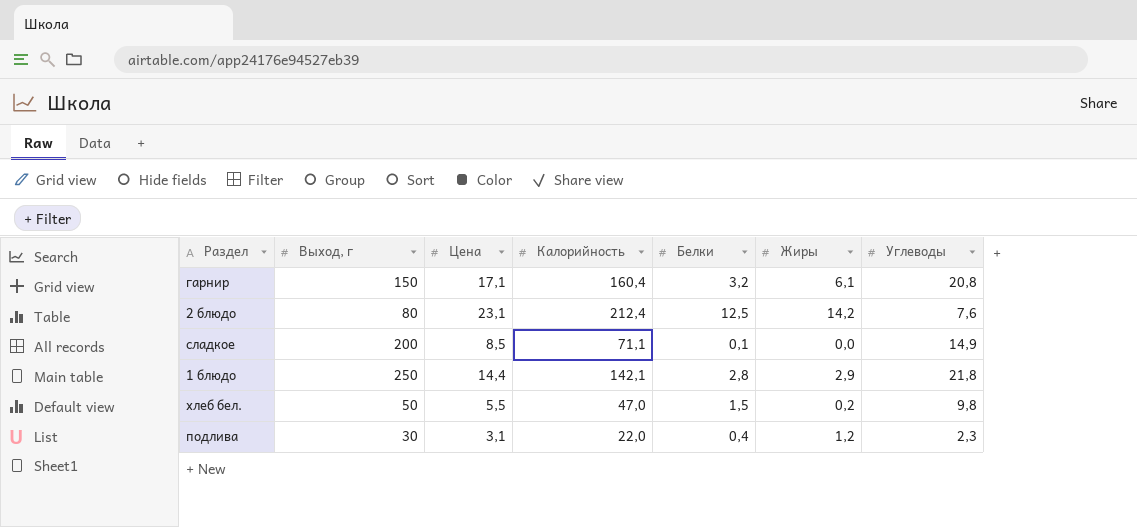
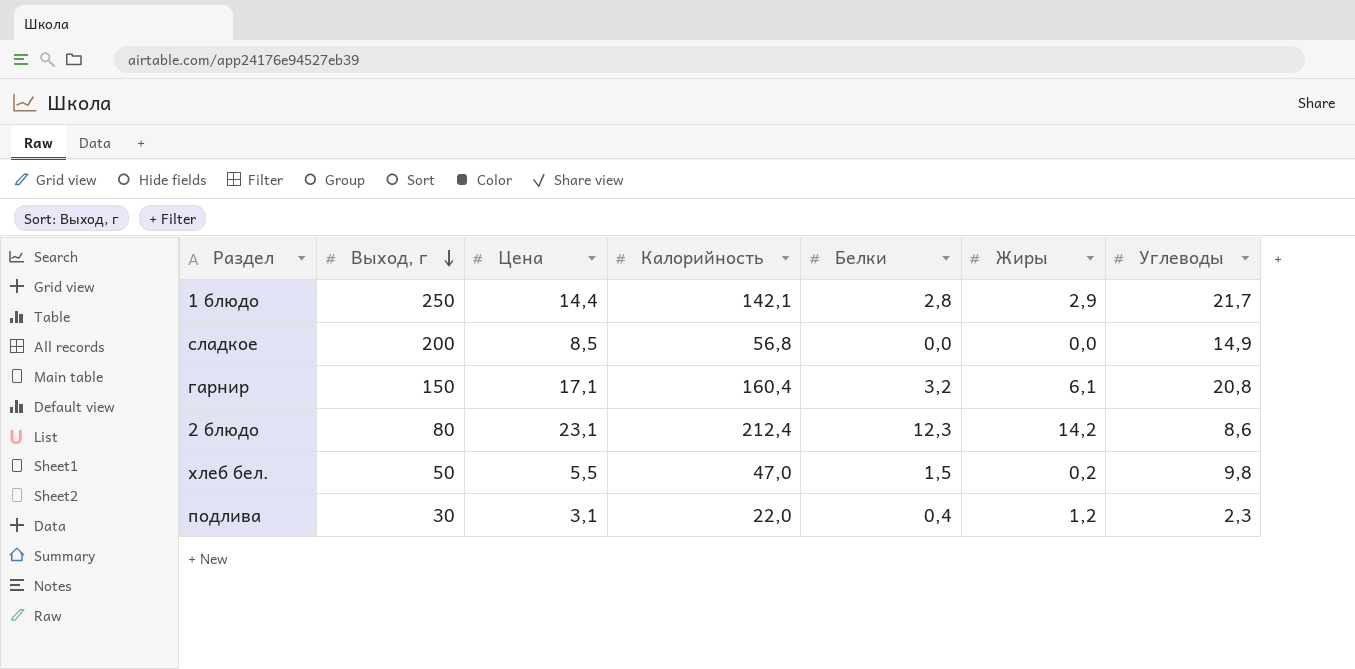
row order: none -> Выход, г descending
1 блюдо | Углеводы: 21,8 -> 21,7
сладкое | Калорийность: 71,1 -> 56,8
сладкое | Белки: 0,1 -> 0,0
2 блюдо | Белки: 12,5 -> 12,3
2 блюдо | Углеводы: 7,6 -> 8,6

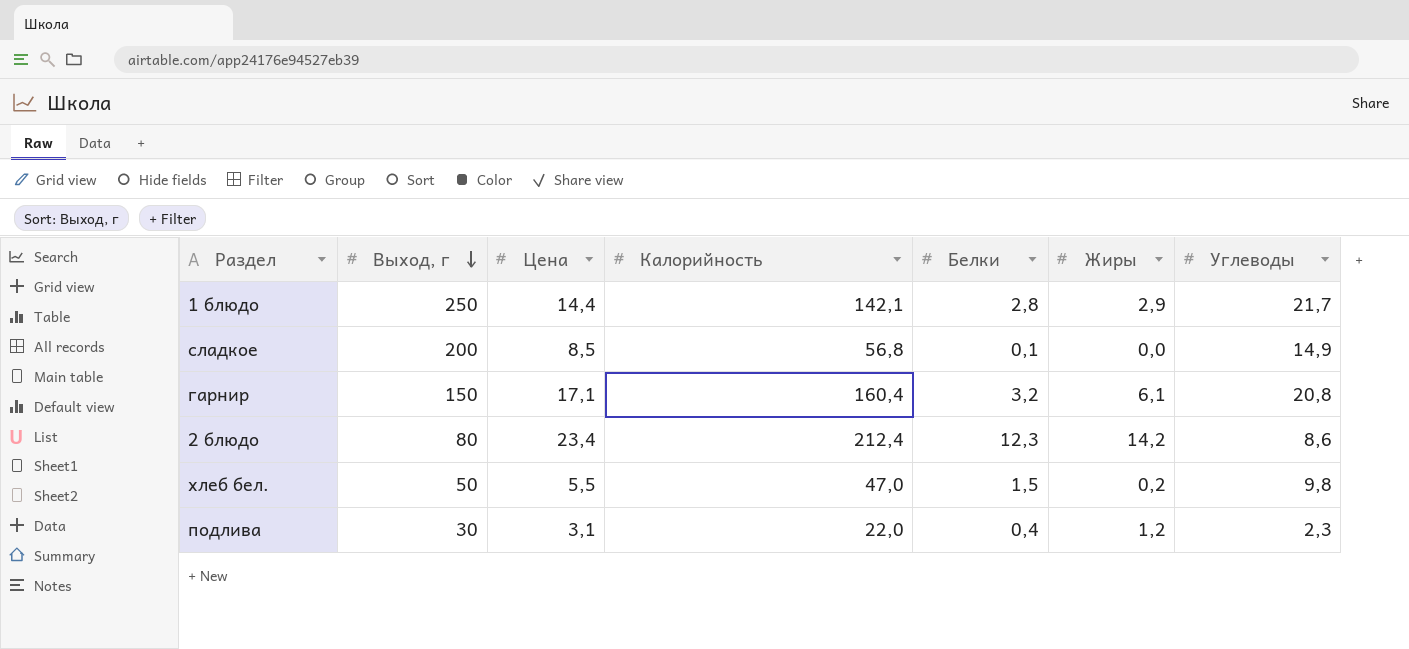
сладкое | Белки: 0,0 -> 0,1
2 блюдо | Цена: 23,1 -> 23,4

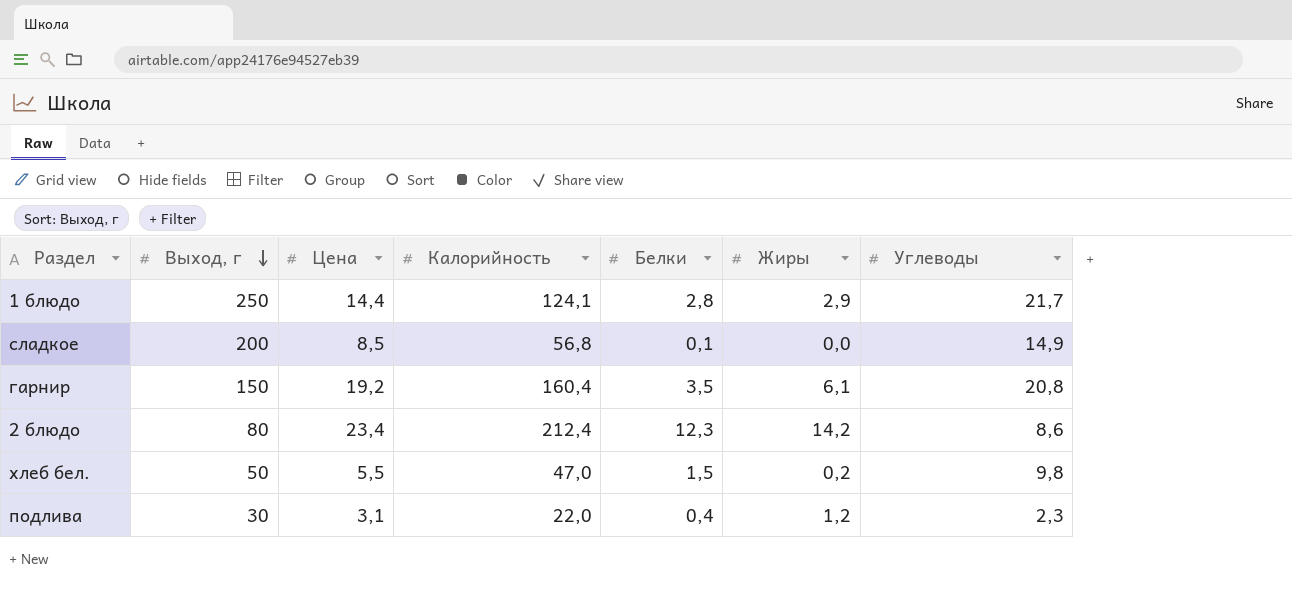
1 блюдо | Калорийность: 142,1 -> 124,1
гарнир | Цена: 17,1 -> 19,2
гарнир | Белки: 3,2 -> 3,5

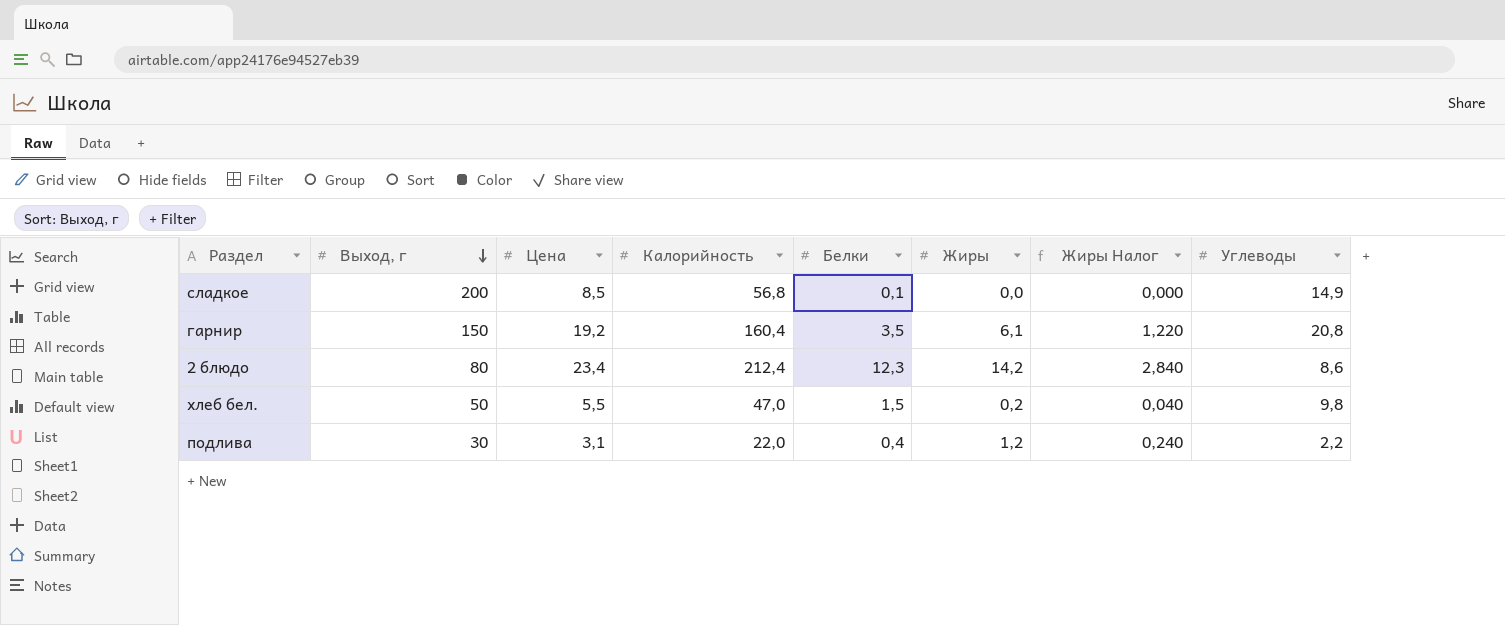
column Жиры Налог | formula: none -> [Жиры] * 0,2
row 1 блюдо: 250 | 14,4 | 124,1 | 2,8 | 2,9 | 21,7 -> none
подлива | Углеводы: 2,3 -> 2,2

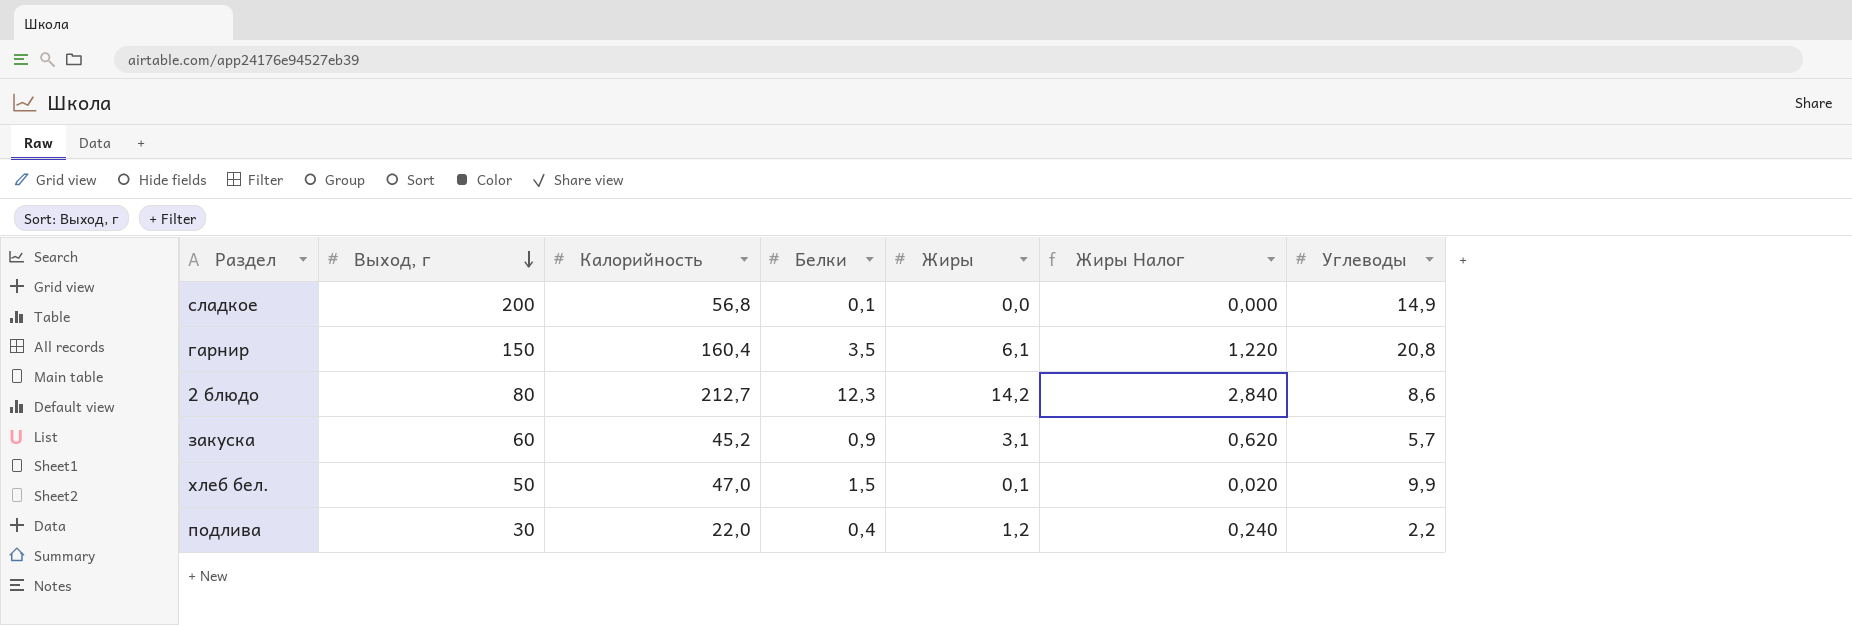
column Цена | position: 3 -> none
2 блюдо | Калорийность: 212,4 -> 212,7
row закуска: none -> 60 | 45,2 | 0,9 | 3,1 | 0,620 | 5,7
хлеб бел. | Жиры: 0,2 -> 0,1
хлеб бел. | Жиры Налог: 0,040 -> 0,020
хлеб бел. | Углеводы: 9,8 -> 9,9

